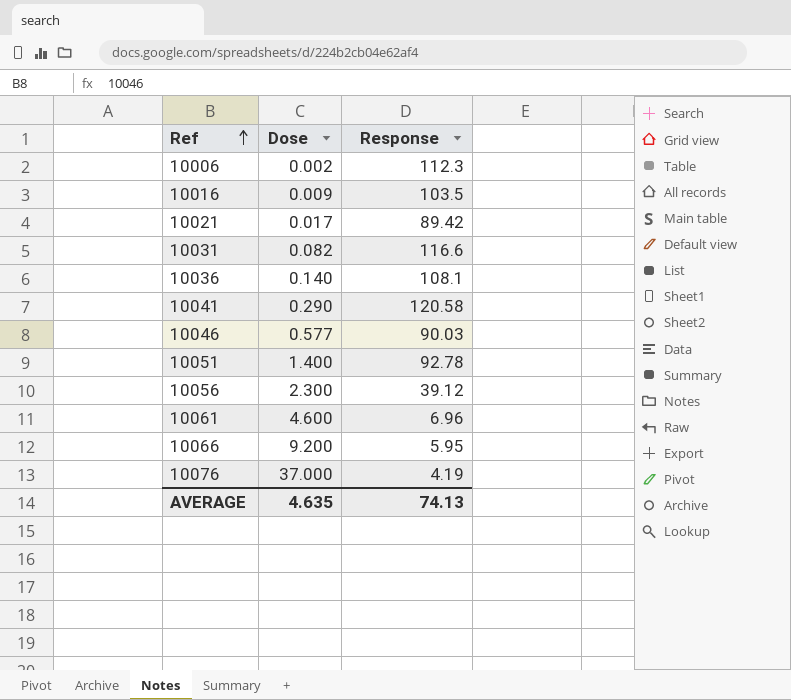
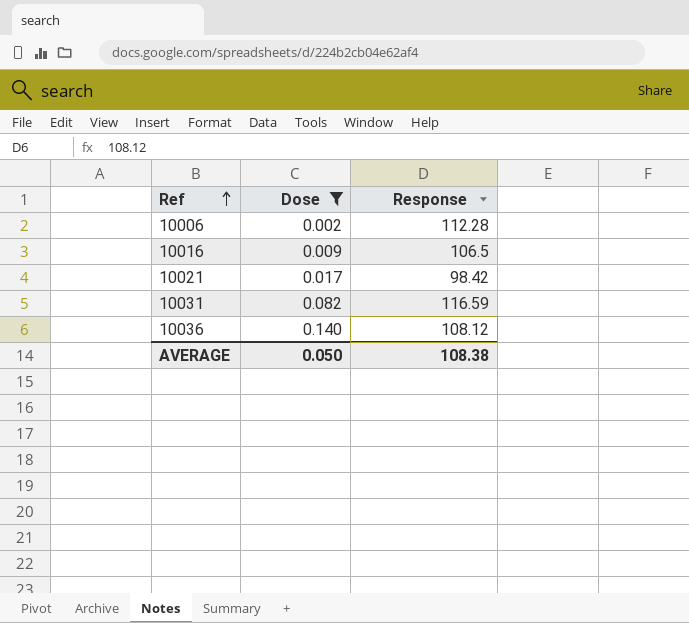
filter: none -> Dose <= 0.140
10006 | Response: 112.3 -> 112.28
10016 | Response: 103.5 -> 106.5
10021 | Response: 89.42 -> 98.42
10031 | Response: 116.6 -> 116.59
10036 | Response: 108.1 -> 108.12
AVERAGE | Dose: 4.635 -> 0.050
AVERAGE | Response: 74.13 -> 108.38

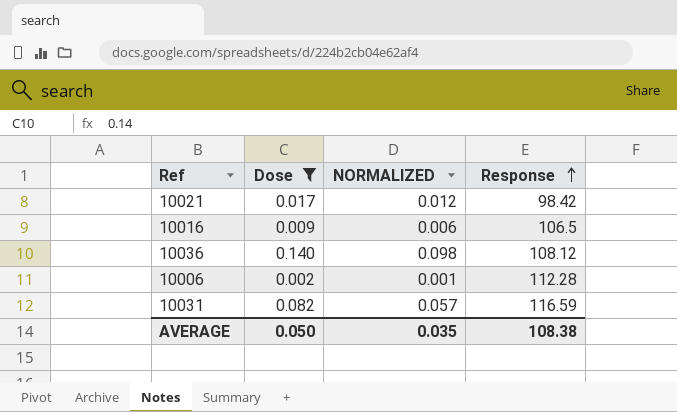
row order: Ref ascending -> Response ascending
column NORMALIZED | formula: none -> [Dose] * 0.7

